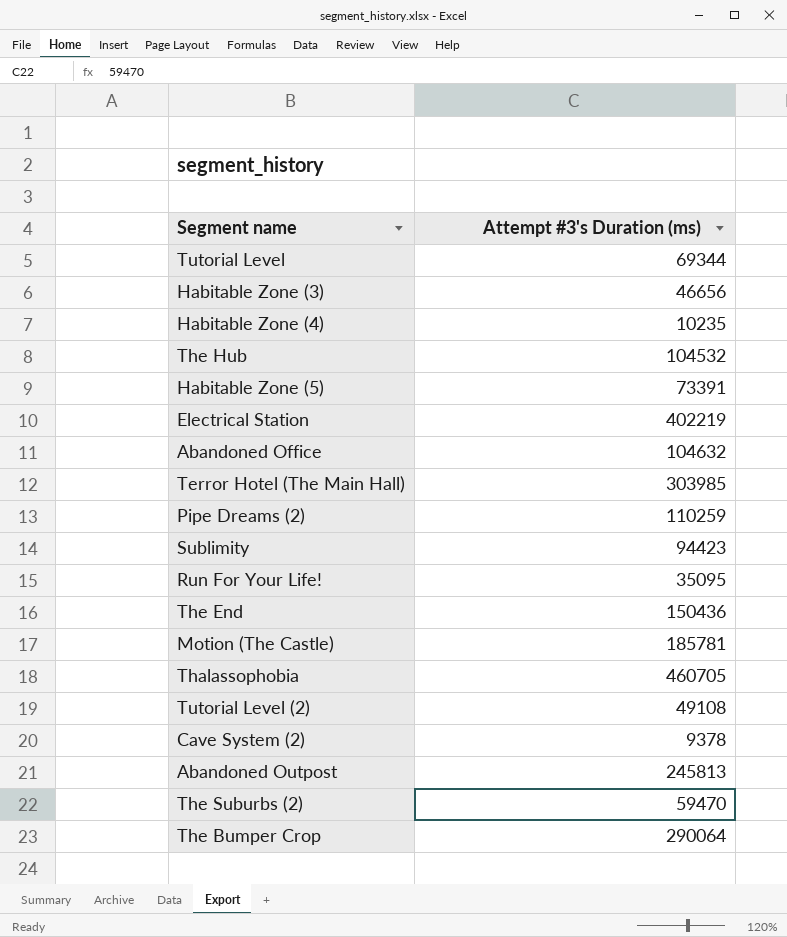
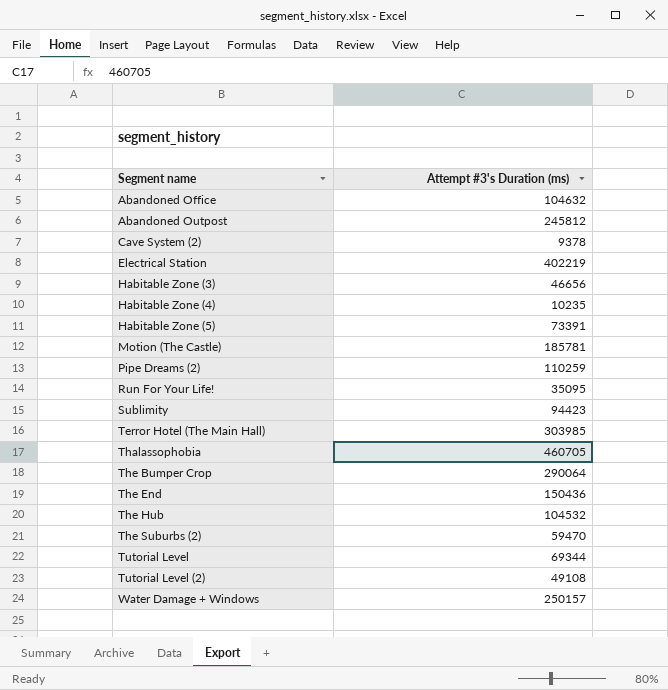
row order: none -> Segment name ascending
Abandoned Outpost | Attempt #3's Duration (ms): 245813 -> 245812
row Water Damage + Windows: none -> 250157

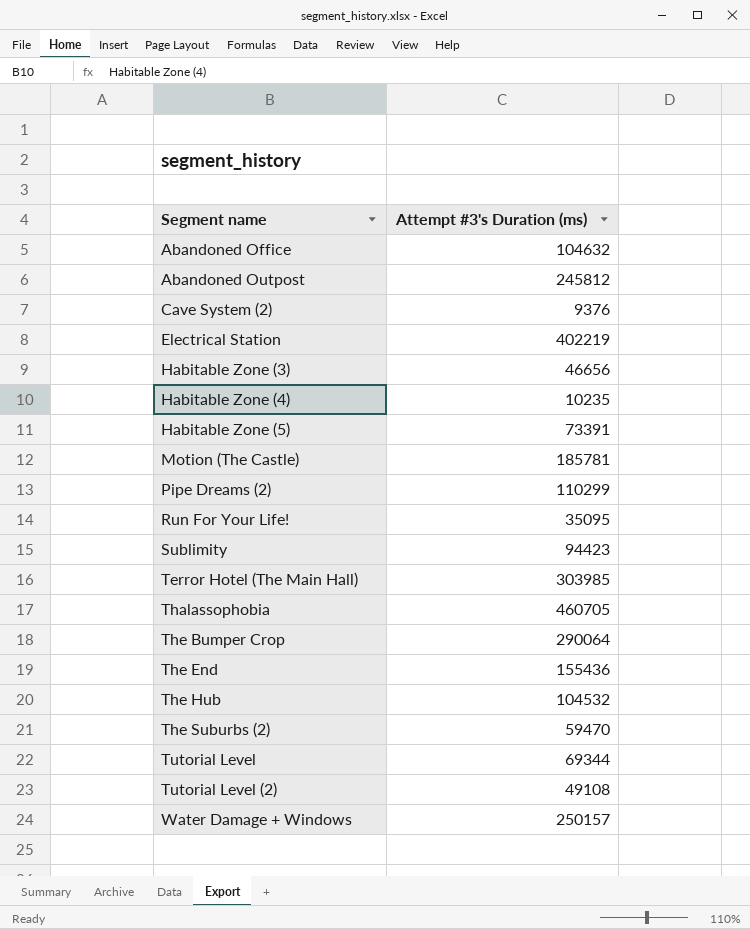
Cave System (2) | Attempt #3's Duration (ms): 9378 -> 9376
Pipe Dreams (2) | Attempt #3's Duration (ms): 110259 -> 110299
The End | Attempt #3's Duration (ms): 150436 -> 155436

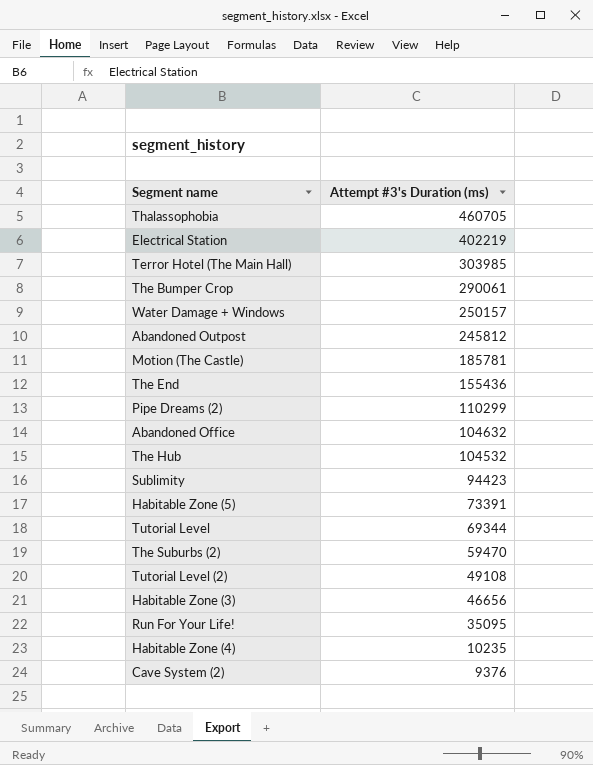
row order: Segment name ascending -> Attempt #3's Duration (ms) descending
The Bumper Crop | Attempt #3's Duration (ms): 290064 -> 290061

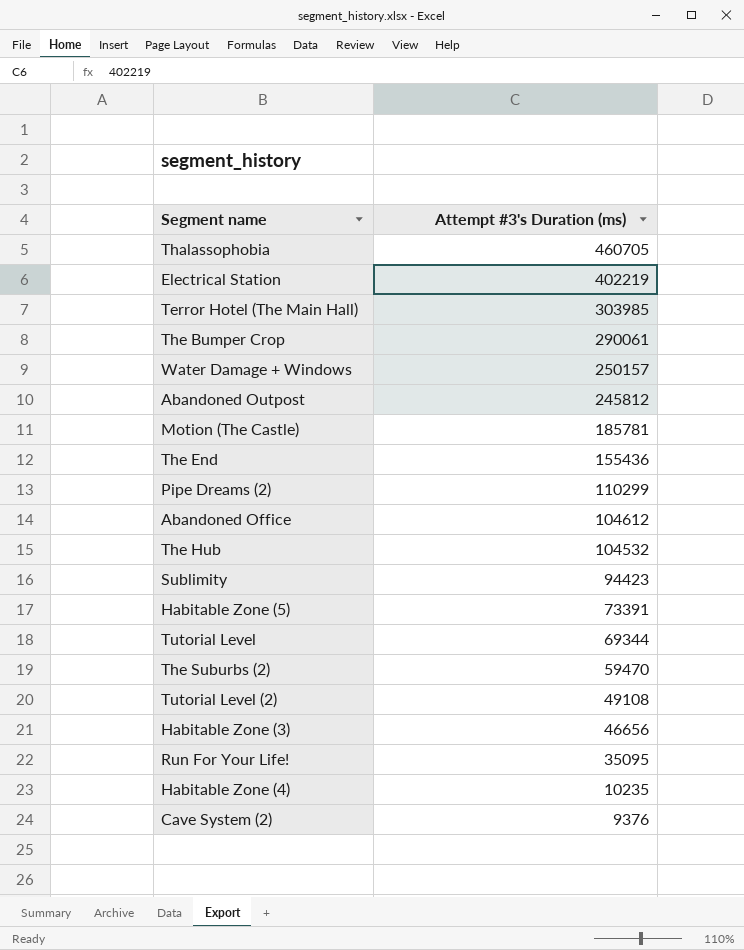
Abandoned Office | Attempt #3's Duration (ms): 104632 -> 104612

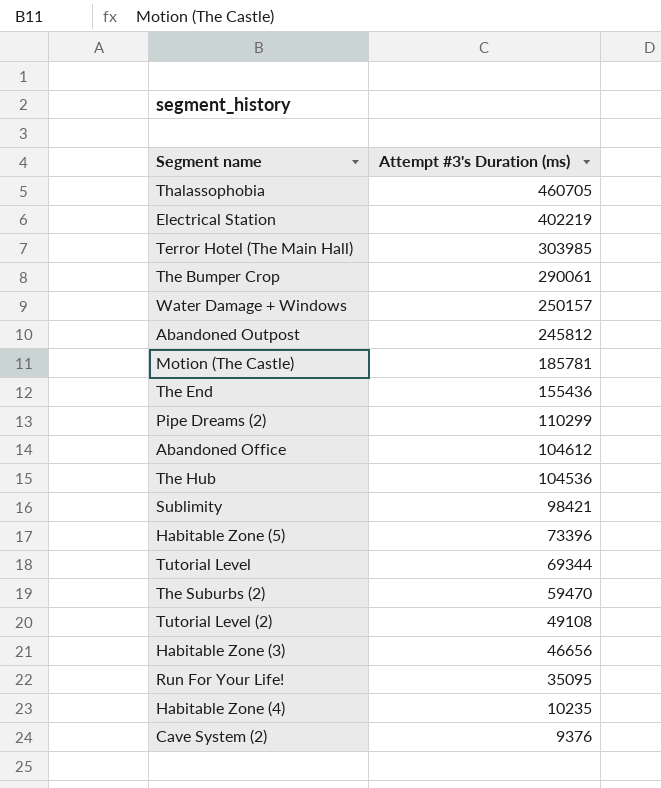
The Hub | Attempt #3's Duration (ms): 104532 -> 104536
Sublimity | Attempt #3's Duration (ms): 94423 -> 98421
Habitable Zone (5) | Attempt #3's Duration (ms): 73391 -> 73396

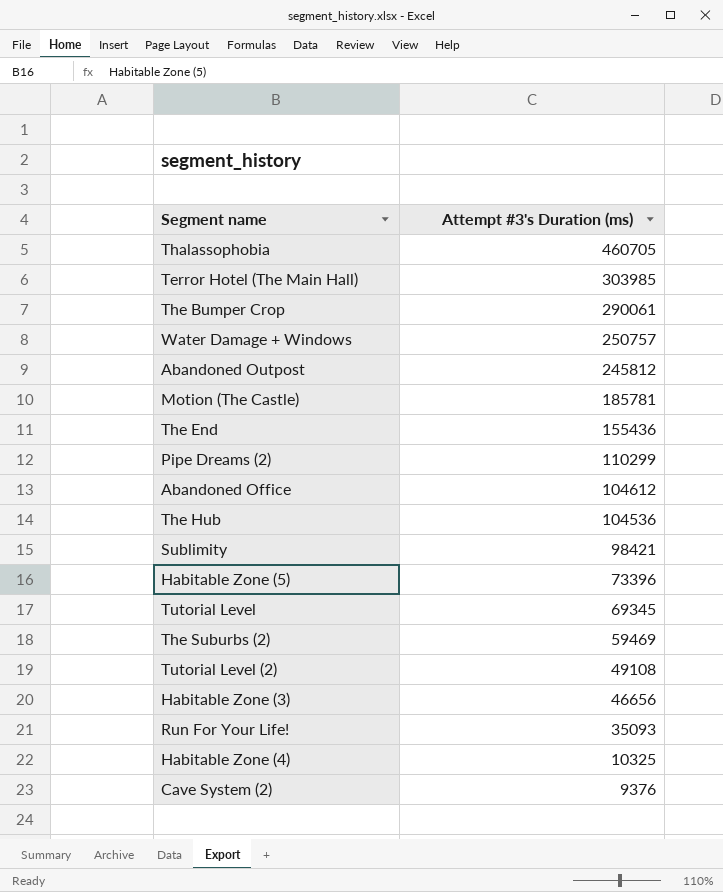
row Electrical Station: 402219 -> none
Water Damage + Windows | Attempt #3's Duration (ms): 250157 -> 250757
Tutorial Level | Attempt #3's Duration (ms): 69344 -> 69345
The Suburbs (2) | Attempt #3's Duration (ms): 59470 -> 59469
Run For Your Life! | Attempt #3's Duration (ms): 35095 -> 35093
Habitable Zone (4) | Attempt #3's Duration (ms): 10235 -> 10325

